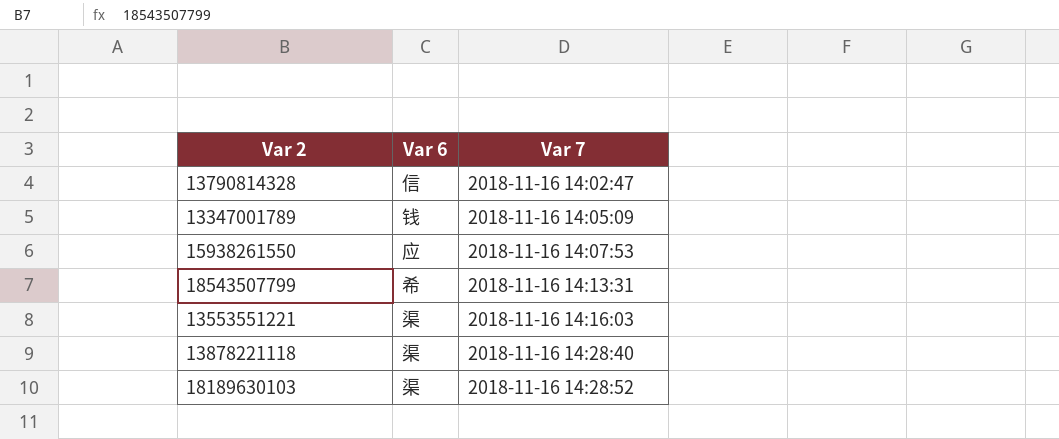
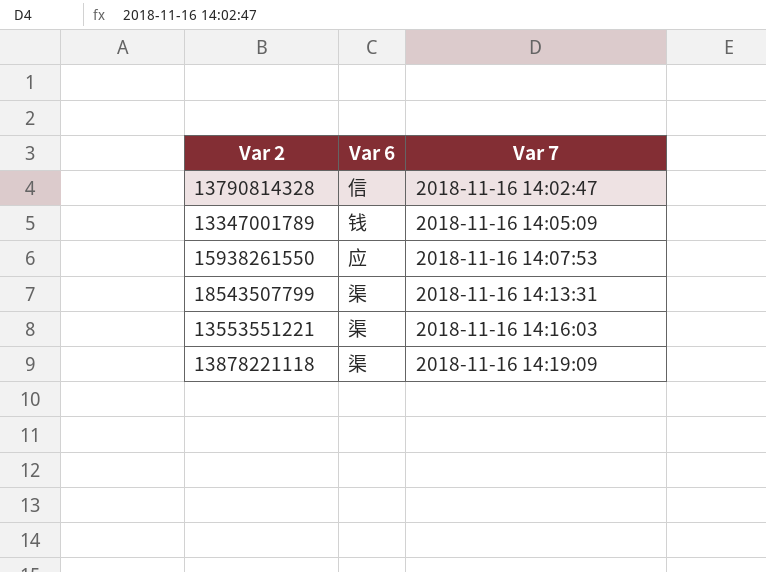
row 18189630103: 渠 | 2018-11-16 14:28:52 -> none
18543507799 | Var 6: 希 -> 渠
13878221118 | Var 7: 2018-11-16 14:28:40 -> 2018-11-16 14:19:09

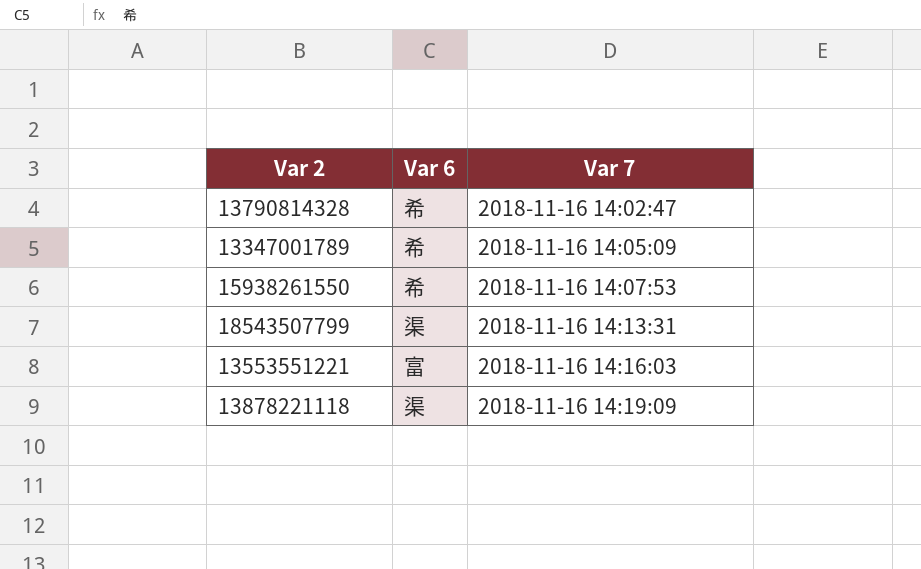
13790814328 | Var 6: 信 -> 希
13347001789 | Var 6: 钱 -> 希
15938261550 | Var 6: 应 -> 希
13553551221 | Var 6: 渠 -> 富

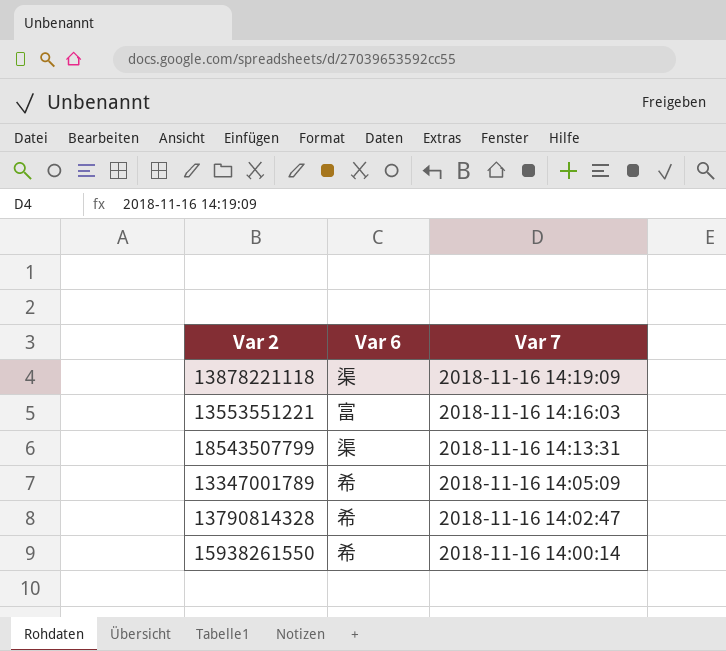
row order: Var 7 ascending -> Var 7 descending
15938261550 | Var 7: 2018-11-16 14:07:53 -> 2018-11-16 14:00:14

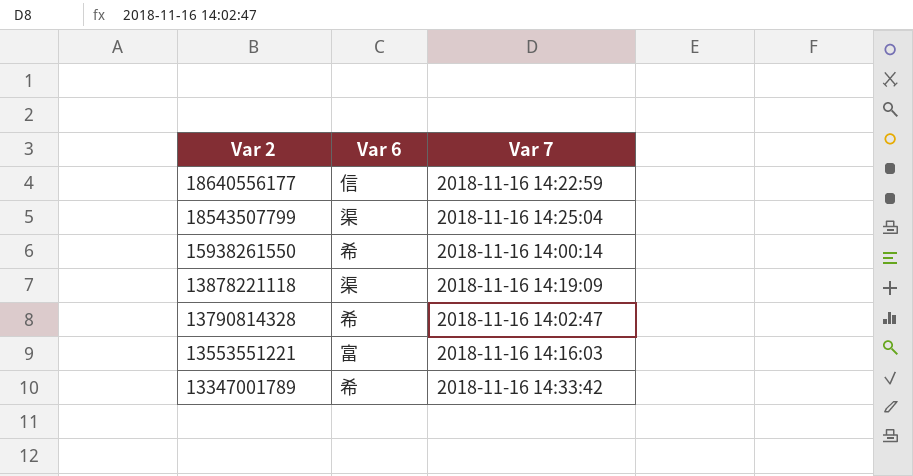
row order: Var 7 descending -> Var 2 descending
row 18640556177: none -> 信 | 2018-11-16 14:22:59
18543507799 | Var 7: 2018-11-16 14:13:31 -> 2018-11-16 14:25:04
13347001789 | Var 7: 2018-11-16 14:05:09 -> 2018-11-16 14:33:42

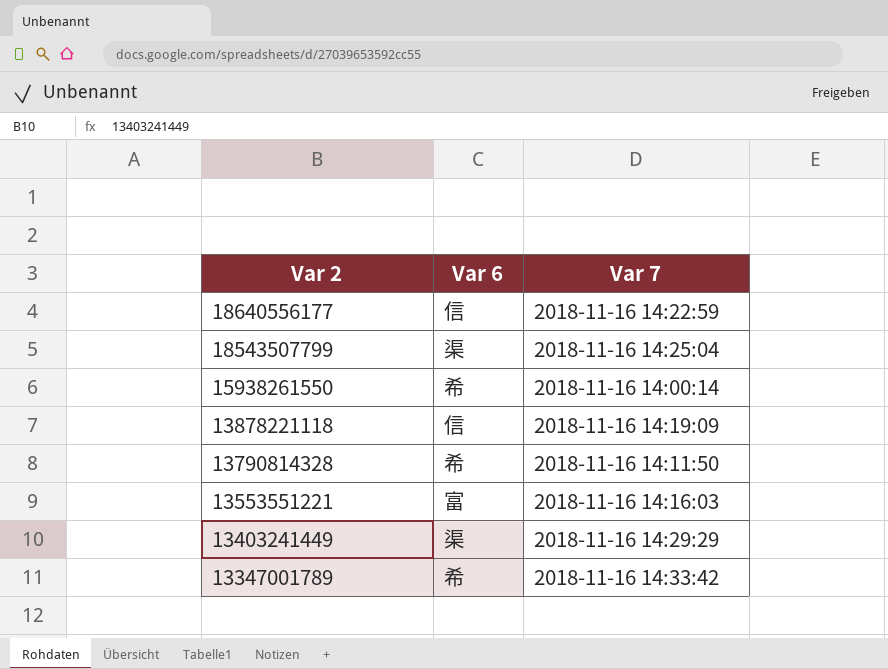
13878221118 | Var 6: 渠 -> 信
13790814328 | Var 7: 2018-11-16 14:02:47 -> 2018-11-16 14:11:50
row 13403241449: none -> 渠 | 2018-11-16 14:29:29

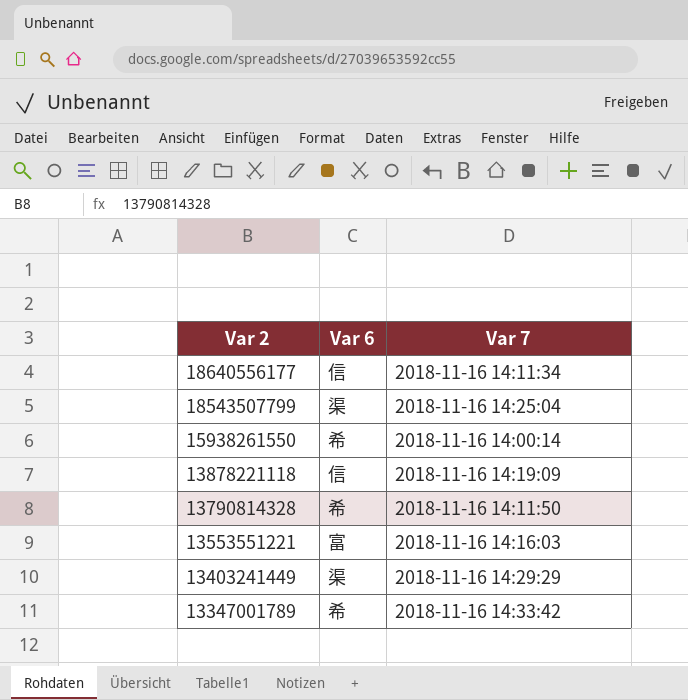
18640556177 | Var 7: 2018-11-16 14:22:59 -> 2018-11-16 14:11:34

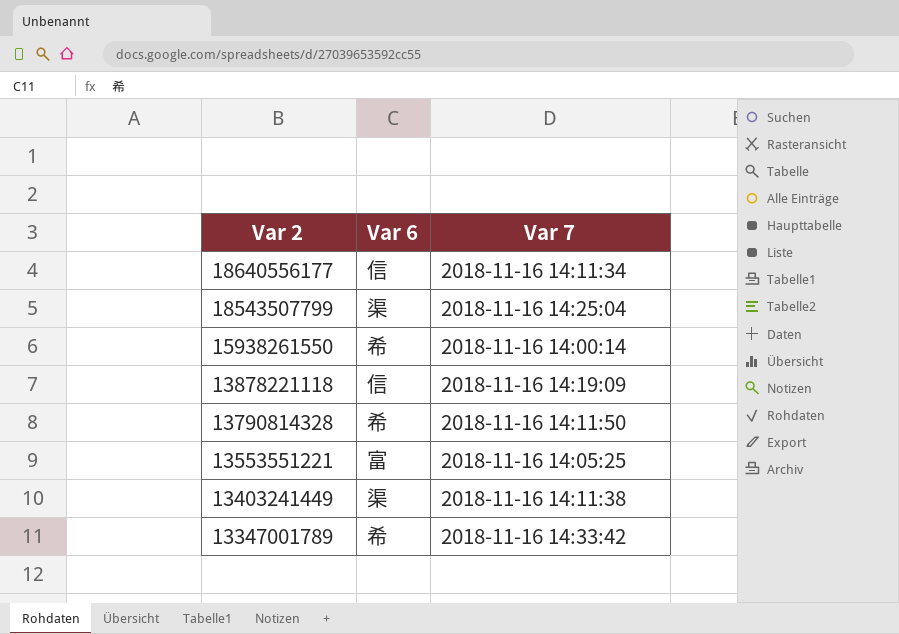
13553551221 | Var 7: 2018-11-16 14:16:03 -> 2018-11-16 14:05:25
13403241449 | Var 7: 2018-11-16 14:29:29 -> 2018-11-16 14:11:38

